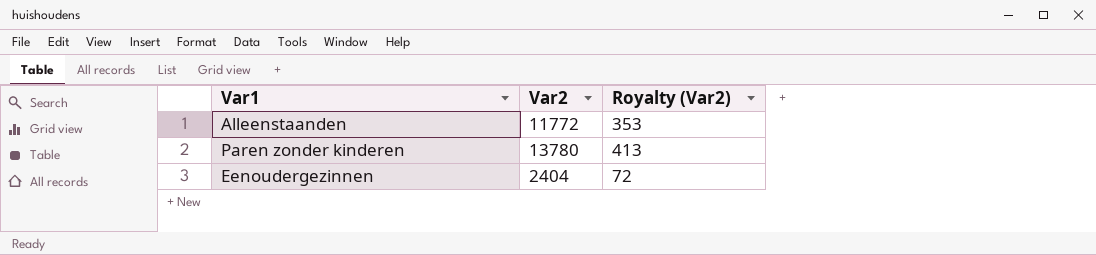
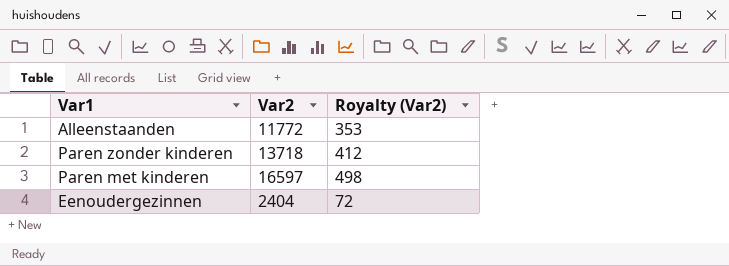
Paren zonder kinderen | Var2: 13780 -> 13718
Paren zonder kinderen | Royalty (Var2): 413 -> 412
row Paren met kinderen: none -> 16597 | 498

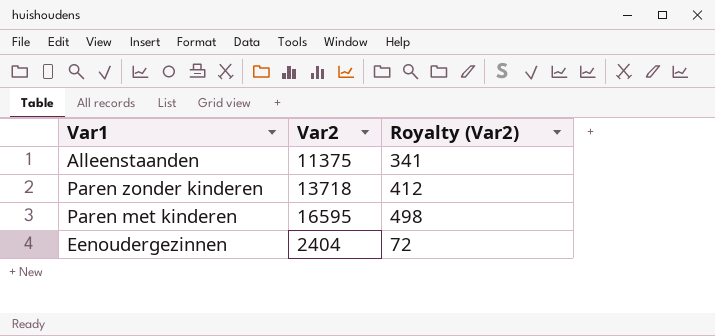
Alleenstaanden | Var2: 11772 -> 11375
Alleenstaanden | Royalty (Var2): 353 -> 341
Paren met kinderen | Var2: 16597 -> 16595

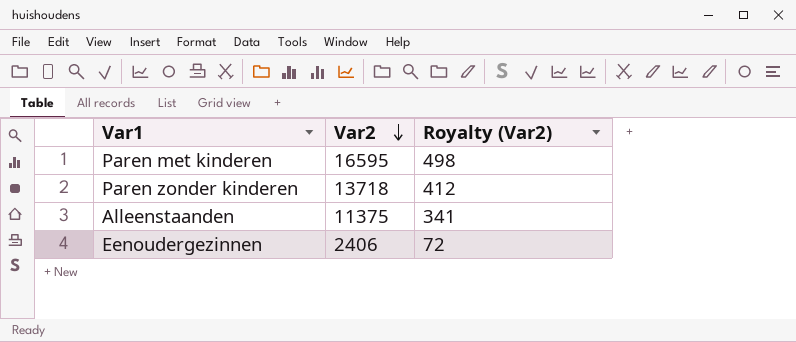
row order: none -> Var2 descending
Eenoudergezinnen | Var2: 2404 -> 2406

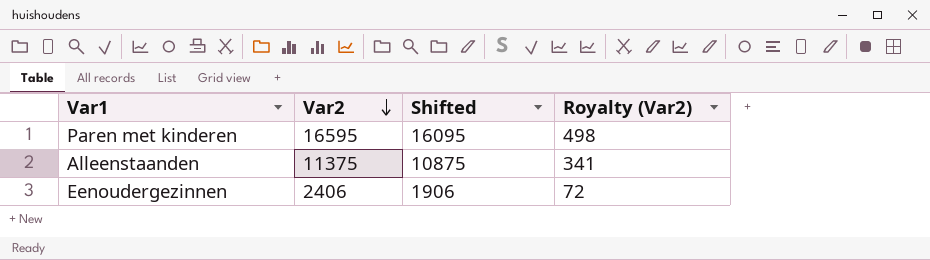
column Shifted | formula: none -> [Var2] - 500
row Paren zonder kinderen: 13718 | 412 -> none

